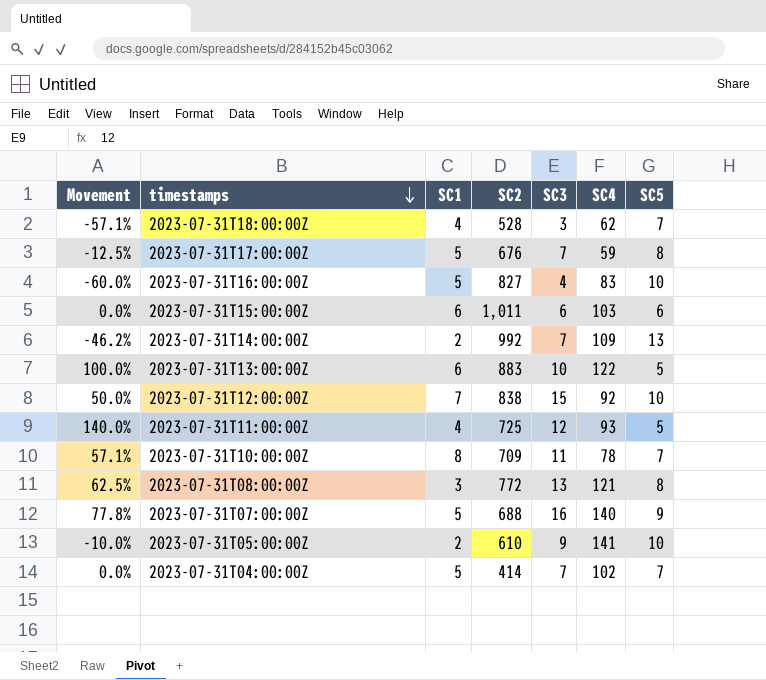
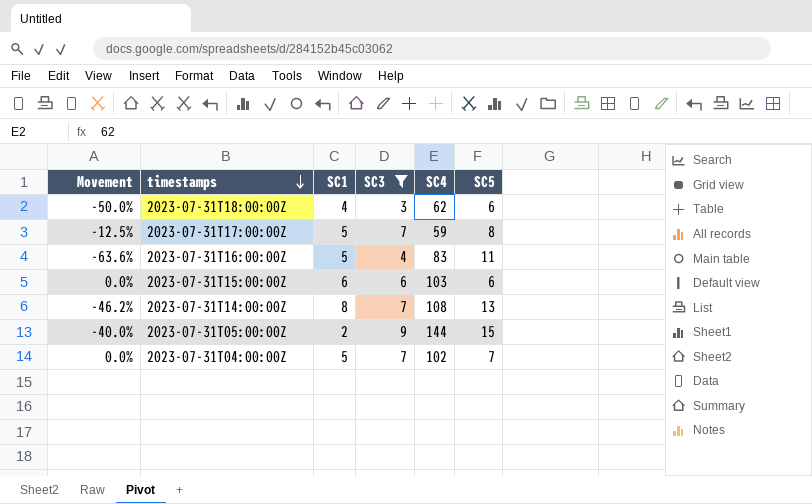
filter: none -> SC3 <= 9
column SC2 | position: 4 -> none
2023-07-31T18:00:00Z | Movement: -57.1% -> -50.0%
2023-07-31T18:00:00Z | SC5: 7 -> 6
2023-07-31T16:00:00Z | Movement: -60.0% -> -63.6%
2023-07-31T16:00:00Z | SC5: 10 -> 11
2023-07-31T14:00:00Z | SC1: 2 -> 8
2023-07-31T14:00:00Z | SC4: 109 -> 108
2023-07-31T05:00:00Z | Movement: -10.0% -> -40.0%
2023-07-31T05:00:00Z | SC4: 141 -> 144
2023-07-31T05:00:00Z | SC5: 10 -> 15

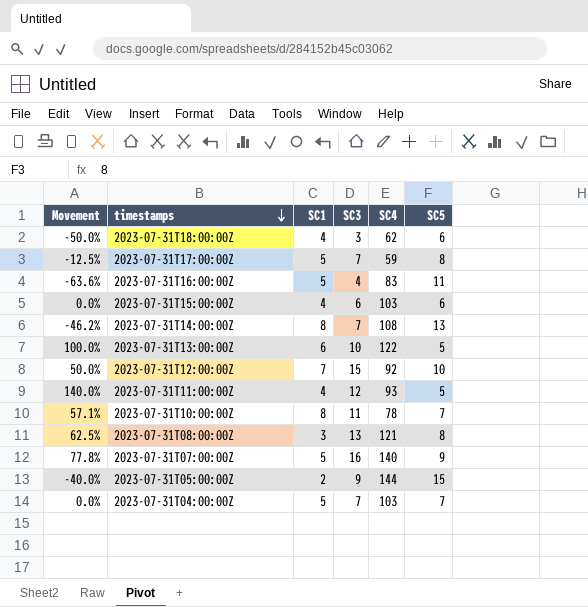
filter: SC3 <= 9 -> none
2023-07-31T15:00:00Z | SC1: 6 -> 4
2023-07-31T04:00:00Z | SC4: 102 -> 103

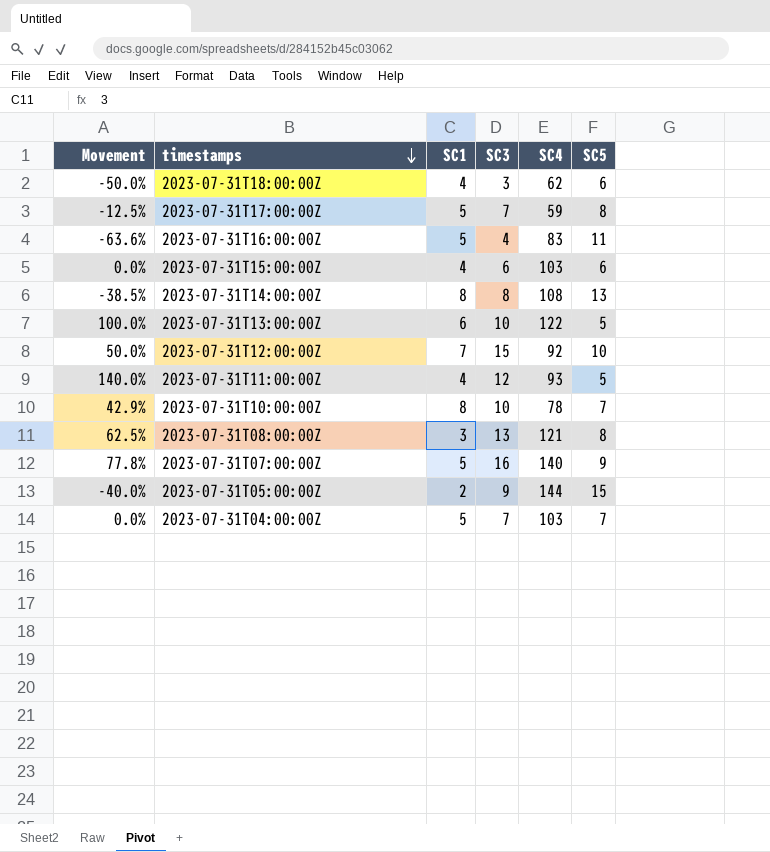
2023-07-31T14:00:00Z | Movement: -46.2% -> -38.5%
2023-07-31T14:00:00Z | SC3: 7 -> 8
2023-07-31T10:00:00Z | Movement: 57.1% -> 42.9%
2023-07-31T10:00:00Z | SC3: 11 -> 10

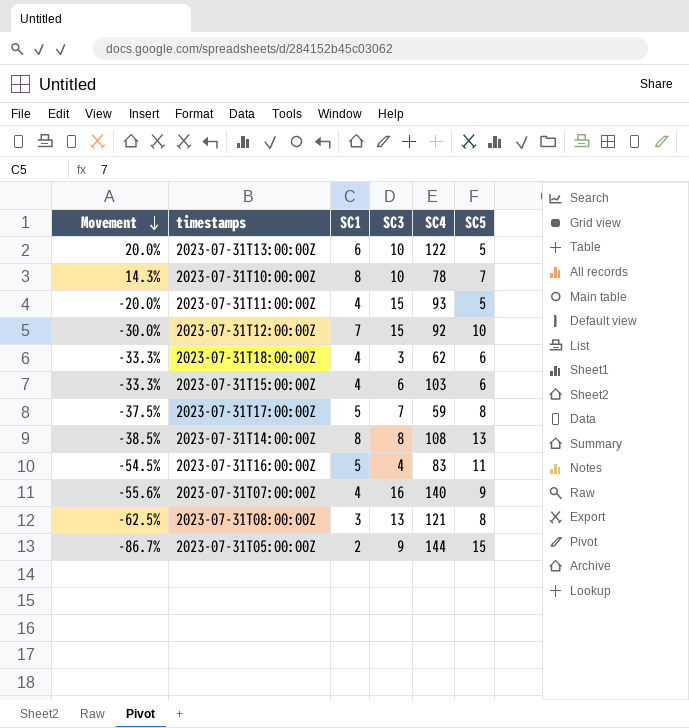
row order: timestamps descending -> Movement descending
column Movement | formula: ([SC3] - [SC5]) / [SC5] -> ([SC1] - [SC5]) / [SC5]
row 2023-07-31T04:00:00Z: 0.0% | 5 | 7 | 103 | 7 -> none
2023-07-31T11:00:00Z | SC3: 12 -> 15
2023-07-31T07:00:00Z | SC1: 5 -> 4

